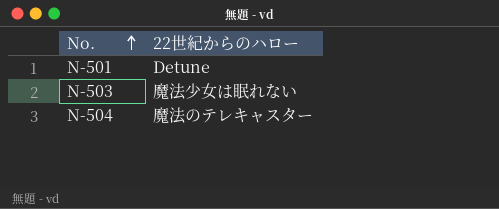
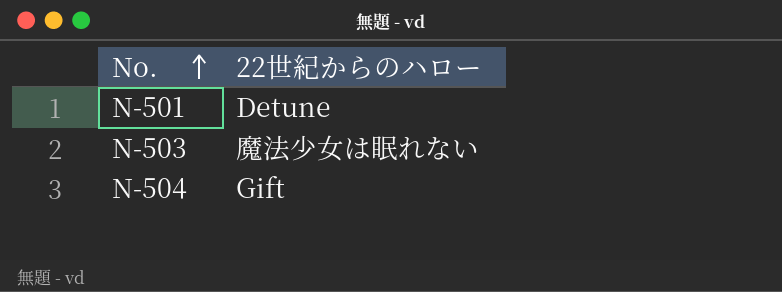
N-504 | 22世紀からのハロー: 魔法のテレキャスター -> Gift

